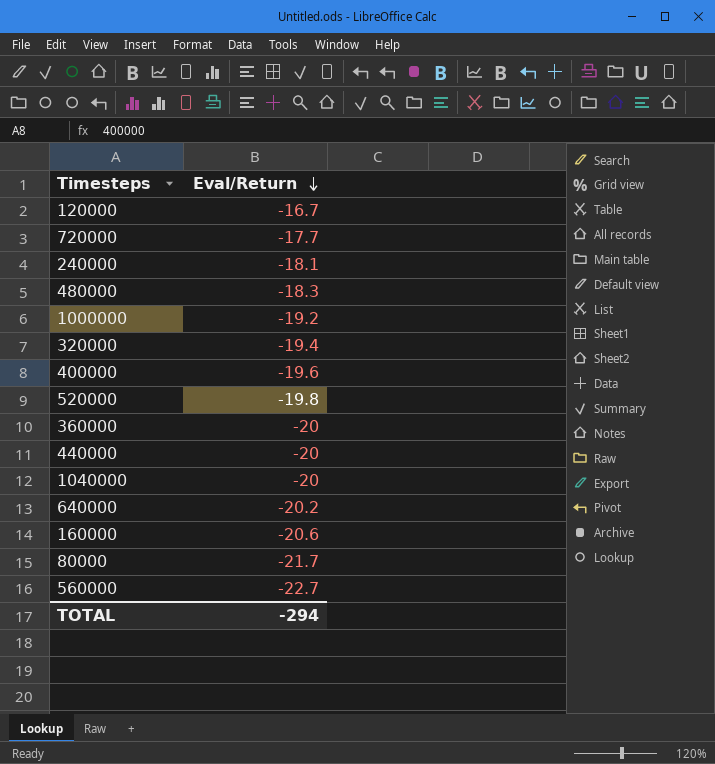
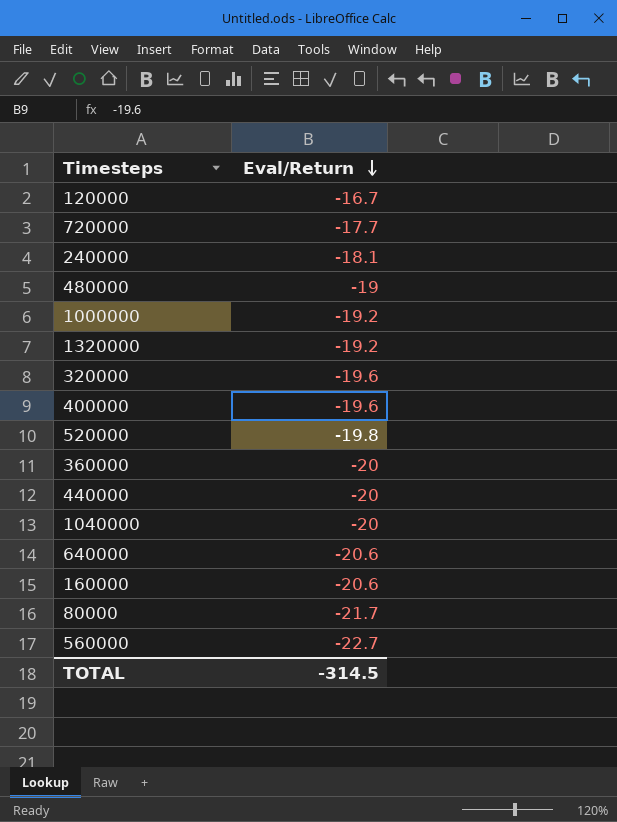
480000 | Eval/Return: -18.3 -> -19
row 1320000: none -> -19.2
320000 | Eval/Return: -19.4 -> -19.6
640000 | Eval/Return: -20.2 -> -20.6
TOTAL | Eval/Return: -294 -> -314.5

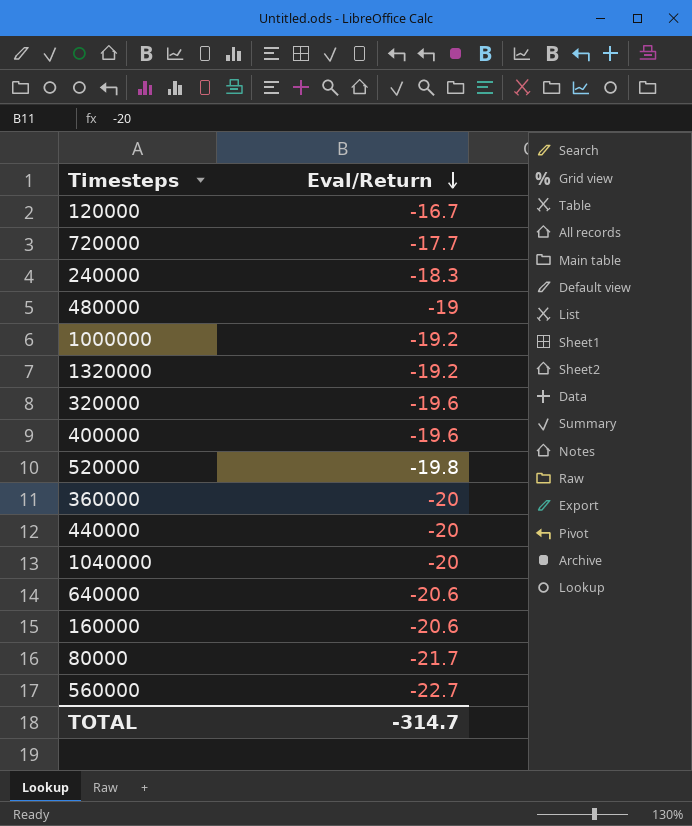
240000 | Eval/Return: -18.1 -> -18.3
TOTAL | Eval/Return: -314.5 -> -314.7

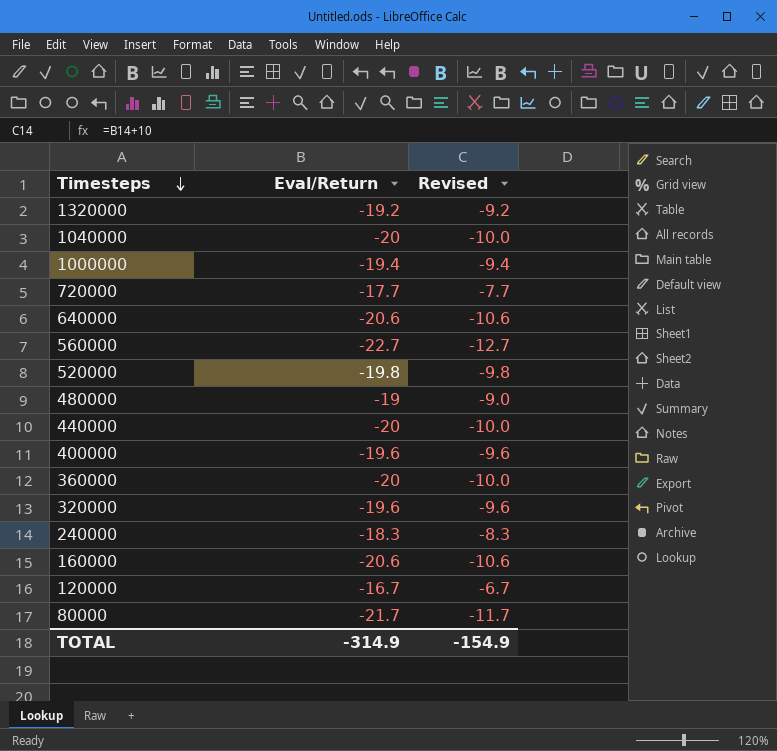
row order: Eval/Return descending -> Timesteps descending
column Revised | formula: none -> [Eval/Return] + 10
1000000 | Eval/Return: -19.2 -> -19.4
TOTAL | Eval/Return: -314.7 -> -314.9

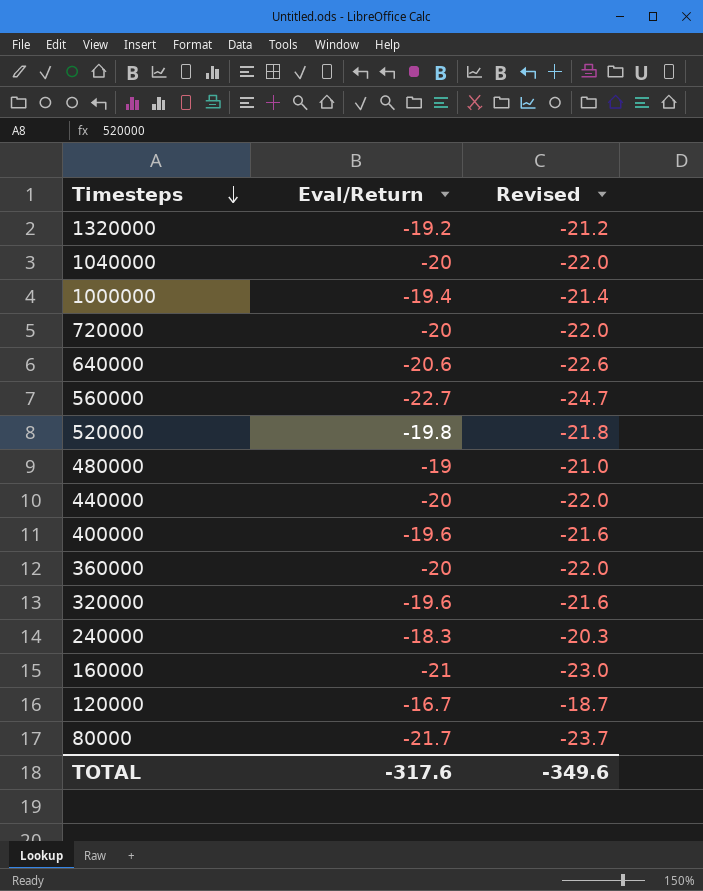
column Revised | formula: [Eval/Return] + 10 -> [Eval/Return] - 2
720000 | Eval/Return: -17.7 -> -20
160000 | Eval/Return: -20.6 -> -21
TOTAL | Eval/Return: -314.9 -> -317.6
TOTAL | Revised: -154.9 -> -349.6

